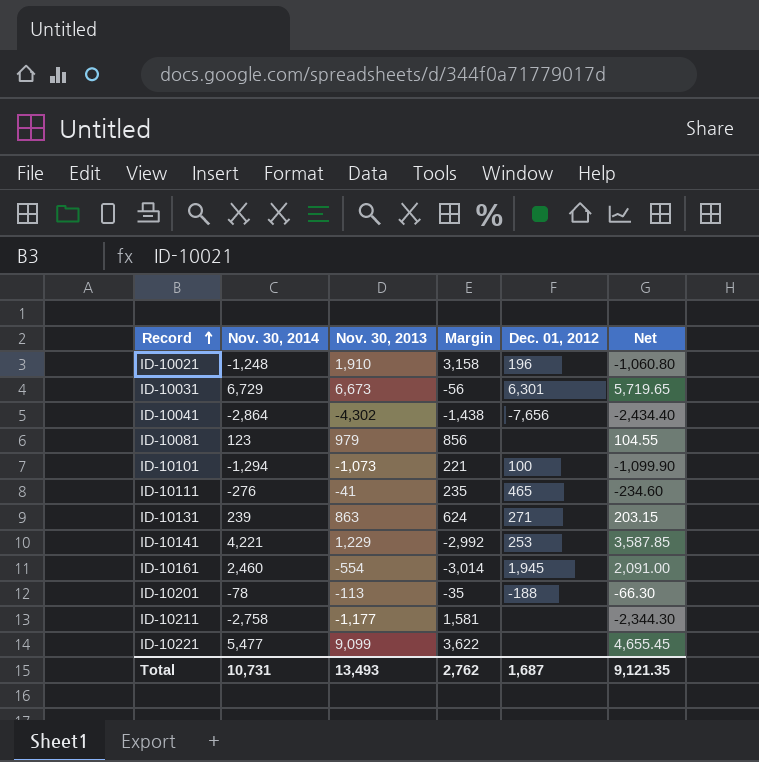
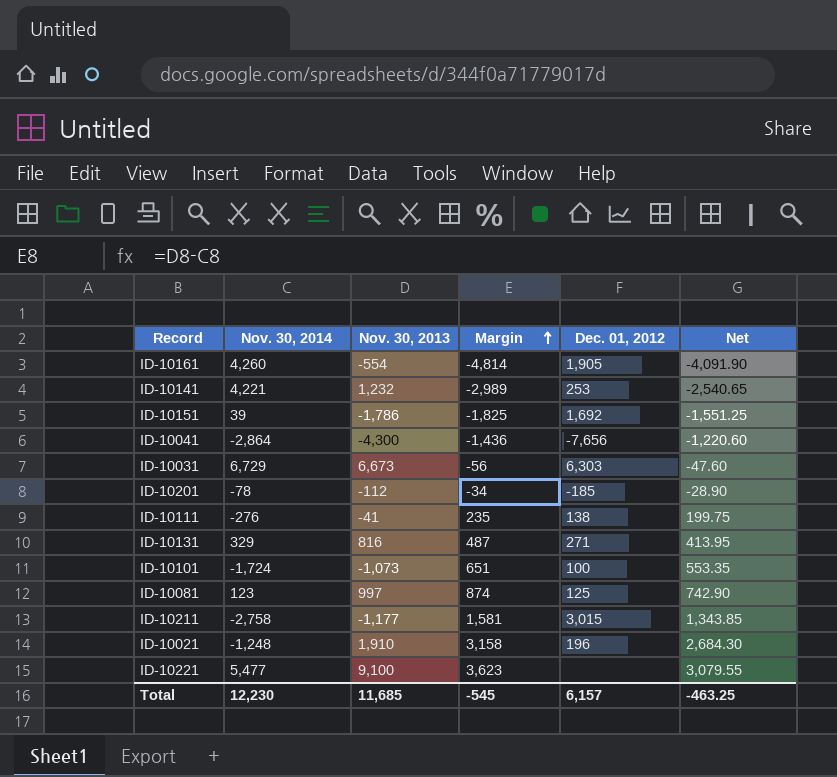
row order: Record ascending -> Margin ascending
column Net | formula: [Nov. 30, 2014] * 0.85 -> [Margin] * 0.85
ID-10161 | Nov. 30, 2014: 2,460 -> 4,260
ID-10161 | Margin: -3,014 -> -4,814
ID-10161 | Dec. 01, 2012: 1,945 -> 1,905
ID-10141 | Nov. 30, 2013: 1,229 -> 1,232
ID-10141 | Margin: -2,992 -> -2,989
row ID-10151: none -> 39 | -1,786 | -1,825 | 1,692 | -1,551.25
ID-10041 | Nov. 30, 2013: -4,302 -> -4,300
ID-10041 | Margin: -1,438 -> -1,436
ID-10031 | Dec. 01, 2012: 6,301 -> 6,303
ID-10201 | Nov. 30, 2013: -113 -> -112
ID-10201 | Margin: -35 -> -34
ID-10201 | Dec. 01, 2012: -188 -> -185
ID-10111 | Dec. 01, 2012: 465 -> 138
ID-10131 | Nov. 30, 2014: 239 -> 329
ID-10131 | Nov. 30, 2013: 863 -> 816
ID-10131 | Margin: 624 -> 487
ID-10101 | Nov. 30, 2014: -1,294 -> -1,724
ID-10101 | Margin: 221 -> 651
ID-10081 | Nov. 30, 2013: 979 -> 997
ID-10081 | Margin: 856 -> 874
ID-10081 | Dec. 01, 2012: none -> 125
ID-10211 | Dec. 01, 2012: none -> 3,015
ID-10221 | Nov. 30, 2013: 9,099 -> 9,100
ID-10221 | Margin: 3,622 -> 3,623
Total | Nov. 30, 2014: 10,731 -> 12,230
Total | Nov. 30, 2013: 13,493 -> 11,685
Total | Margin: 2,762 -> -545
Total | Dec. 01, 2012: 1,687 -> 6,157
Total | Net: 9,121.35 -> -463.25

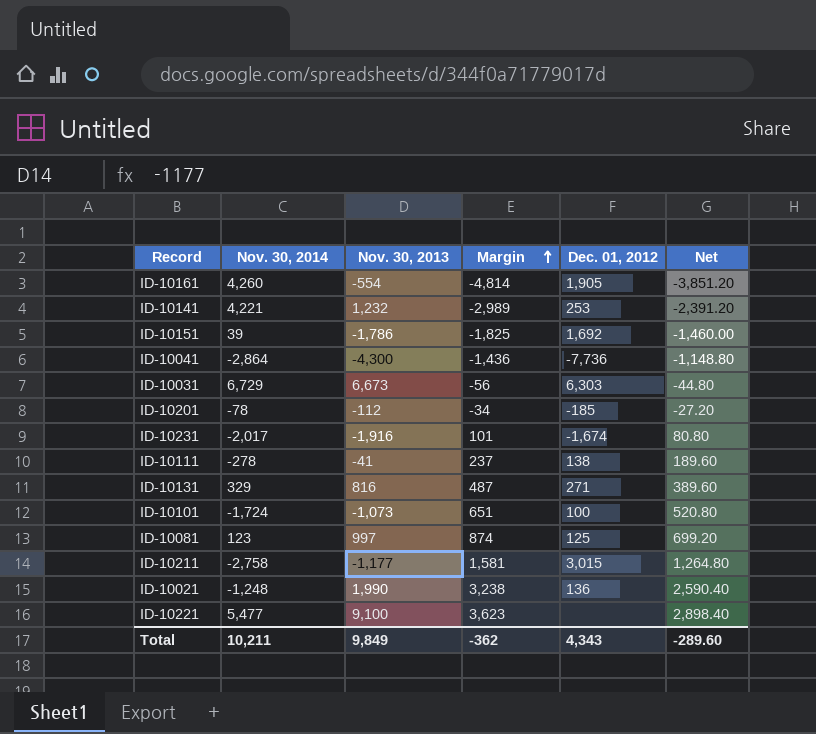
column Net | formula: [Margin] * 0.85 -> [Margin] * 0.8
ID-10041 | Dec. 01, 2012: -7,656 -> -7,736
row ID-10231: none -> -2,017 | -1,916 | 101 | -1,674 | 80.80
ID-10111 | Nov. 30, 2014: -276 -> -278
ID-10111 | Margin: 235 -> 237
ID-10021 | Nov. 30, 2013: 1,910 -> 1,990
ID-10021 | Margin: 3,158 -> 3,238
ID-10021 | Dec. 01, 2012: 196 -> 136
Total | Nov. 30, 2014: 12,230 -> 10,211
Total | Nov. 30, 2013: 11,685 -> 9,849
Total | Margin: -545 -> -362
Total | Dec. 01, 2012: 6,157 -> 4,343
Total | Net: -463.25 -> -289.60

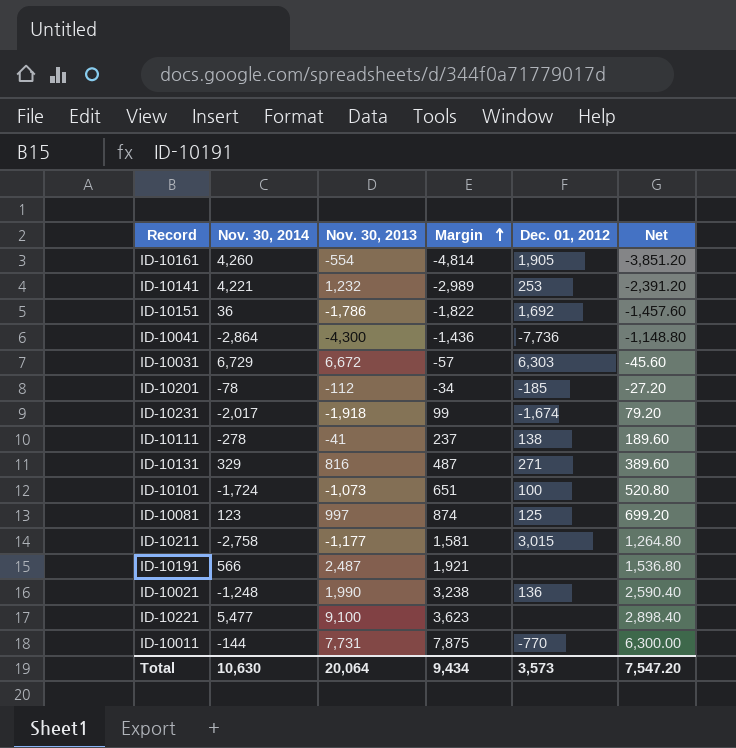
ID-10151 | Nov. 30, 2014: 39 -> 36
ID-10151 | Margin: -1,825 -> -1,822
ID-10151 | Net: -1,460.00 -> -1,457.60
ID-10031 | Nov. 30, 2013: 6,673 -> 6,672
ID-10031 | Margin: -56 -> -57
ID-10031 | Net: -44.80 -> -45.60
ID-10231 | Nov. 30, 2013: -1,916 -> -1,918
ID-10231 | Margin: 101 -> 99
ID-10231 | Net: 80.80 -> 79.20
row ID-10191: none -> 566 | 2,487 | 1,921 | none | 1,536.80
row ID-10011: none -> -144 | 7,731 | 7,875 | -770 | 6,300.00
Total | Nov. 30, 2014: 10,211 -> 10,630
Total | Nov. 30, 2013: 9,849 -> 20,064
Total | Margin: -362 -> 9,434
Total | Dec. 01, 2012: 4,343 -> 3,573
Total | Net: -289.60 -> 7,547.20

